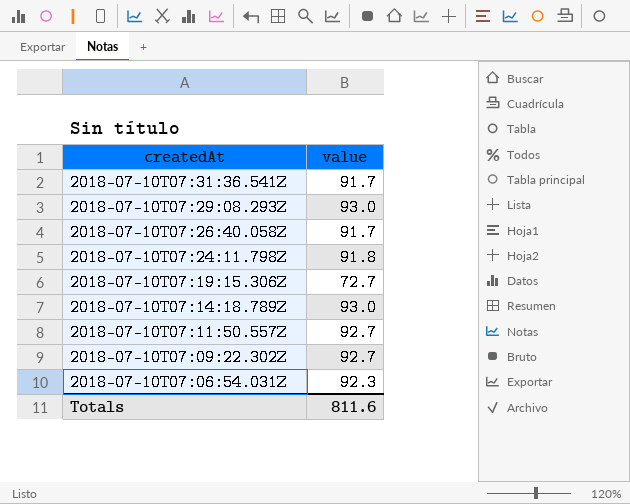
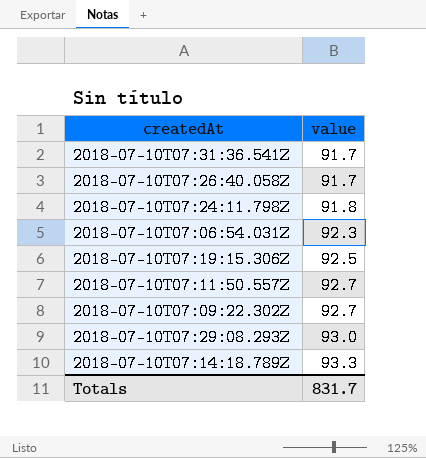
row order: createdAt descending -> value ascending
2018-07-10T07:19:15.306Z | value: 72.7 -> 92.5
2018-07-10T07:14:18.789Z | value: 93.0 -> 93.3
Totals | value: 811.6 -> 831.7

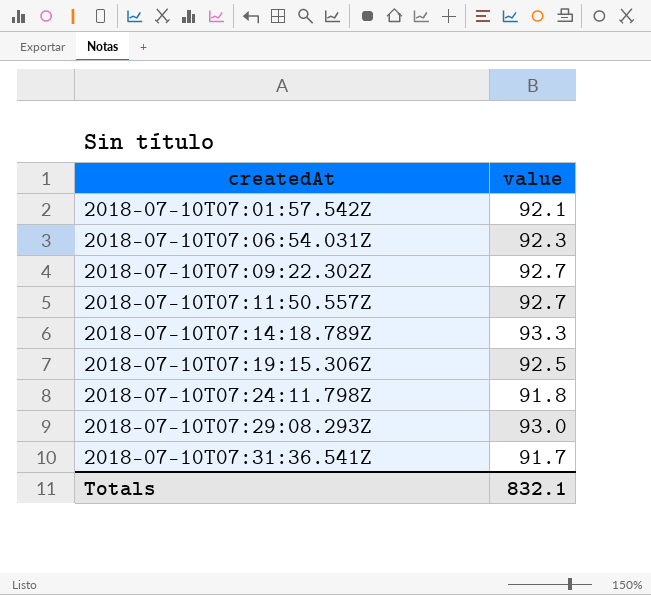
row order: value ascending -> createdAt ascending
row 2018-07-10T07:26:40.058Z: 91.7 -> none
row 2018-07-10T07:01:57.542Z: none -> 92.1
Totals | value: 831.7 -> 832.1

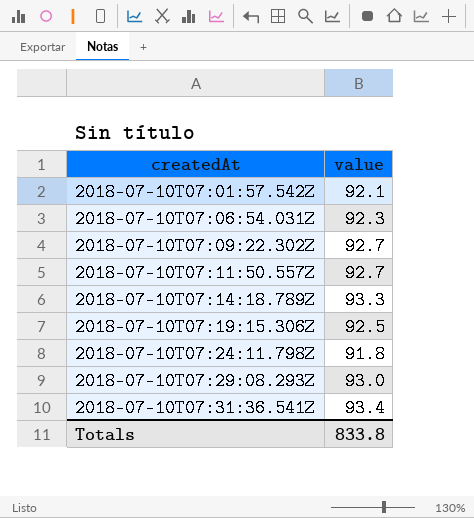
2018-07-10T07:31:36.541Z | value: 91.7 -> 93.4
Totals | value: 832.1 -> 833.8

